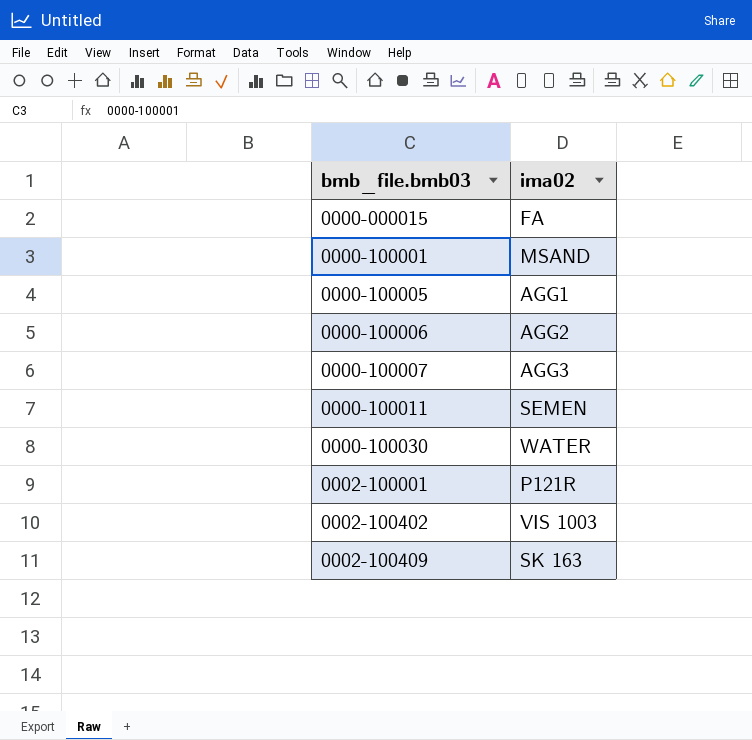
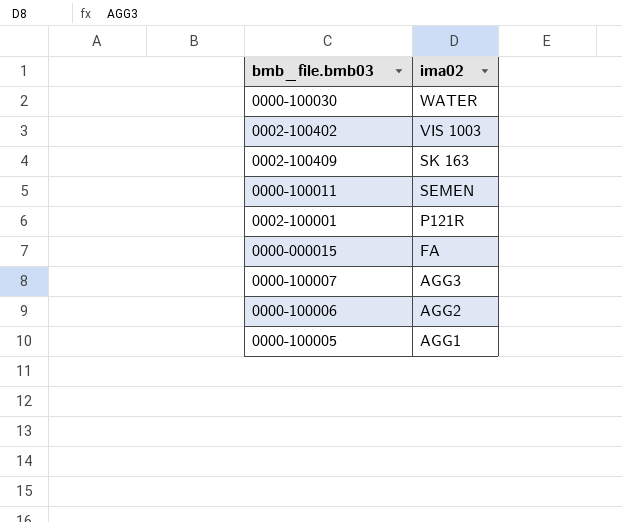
row order: bmb_file.bmb03 ascending -> ima02 descending
row 0000-100001: MSAND -> none

